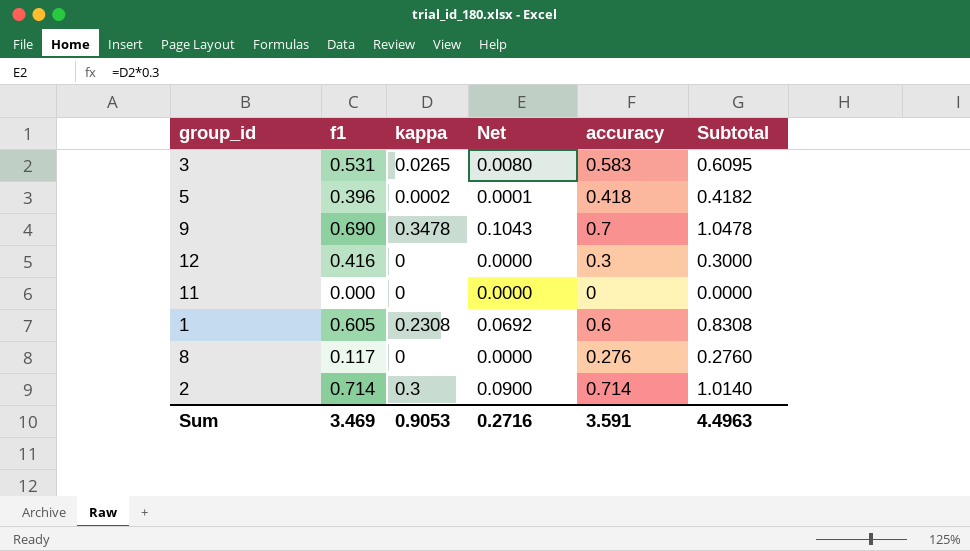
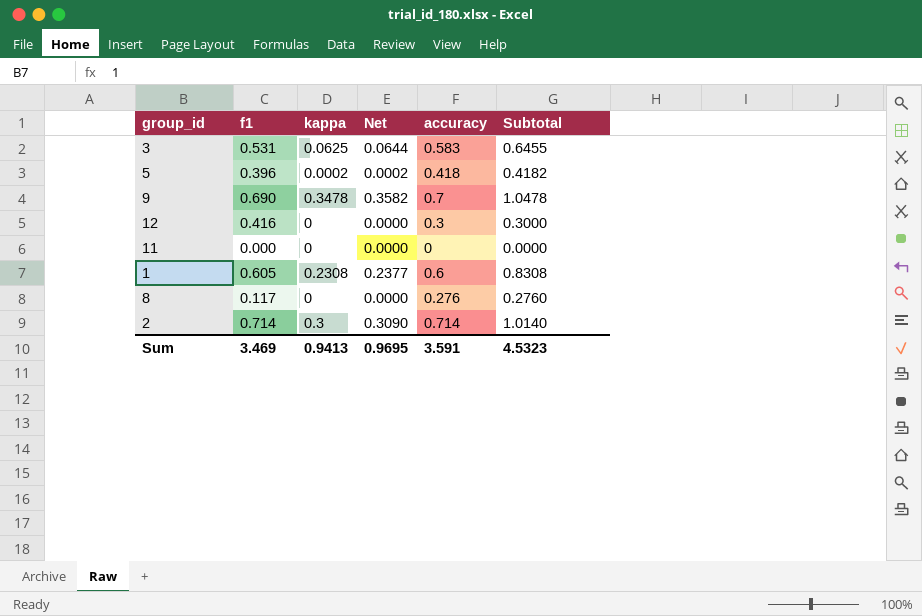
column Net | formula: [kappa] * 0.3 -> [kappa] * 1.03
3 | kappa: 0.0265 -> 0.0625
3 | Subtotal: 0.6095 -> 0.6455
Sum | kappa: 0.9053 -> 0.9413
Sum | Net: 0.2716 -> 0.9695
Sum | Subtotal: 4.4963 -> 4.5323

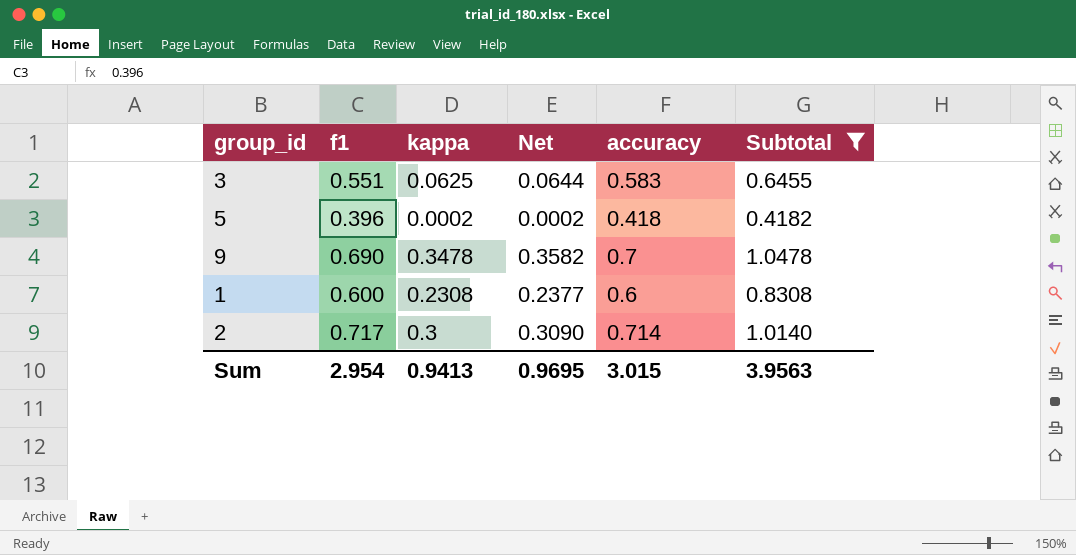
filter: none -> Subtotal >= 0.4182
3 | f1: 0.531 -> 0.551
1 | f1: 0.605 -> 0.600
2 | f1: 0.714 -> 0.717
Sum | f1: 3.469 -> 2.954
Sum | accuracy: 3.591 -> 3.015
Sum | Subtotal: 4.5323 -> 3.9563

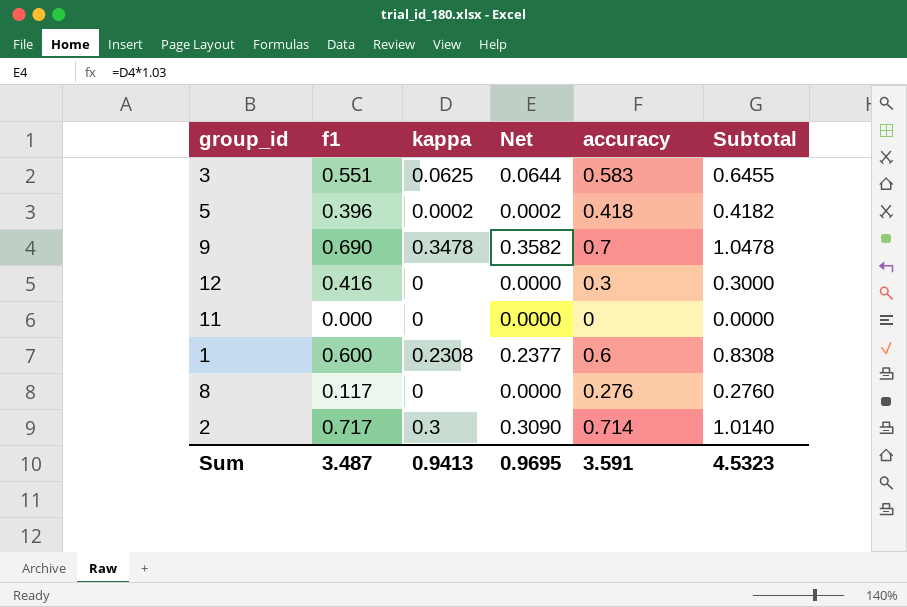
filter: Subtotal >= 0.4182 -> none
Sum | f1: 2.954 -> 3.487
Sum | accuracy: 3.015 -> 3.591
Sum | Subtotal: 3.9563 -> 4.5323

